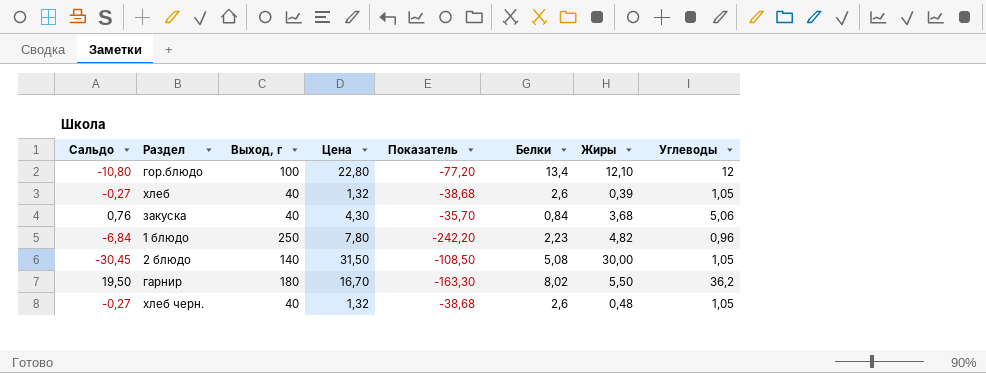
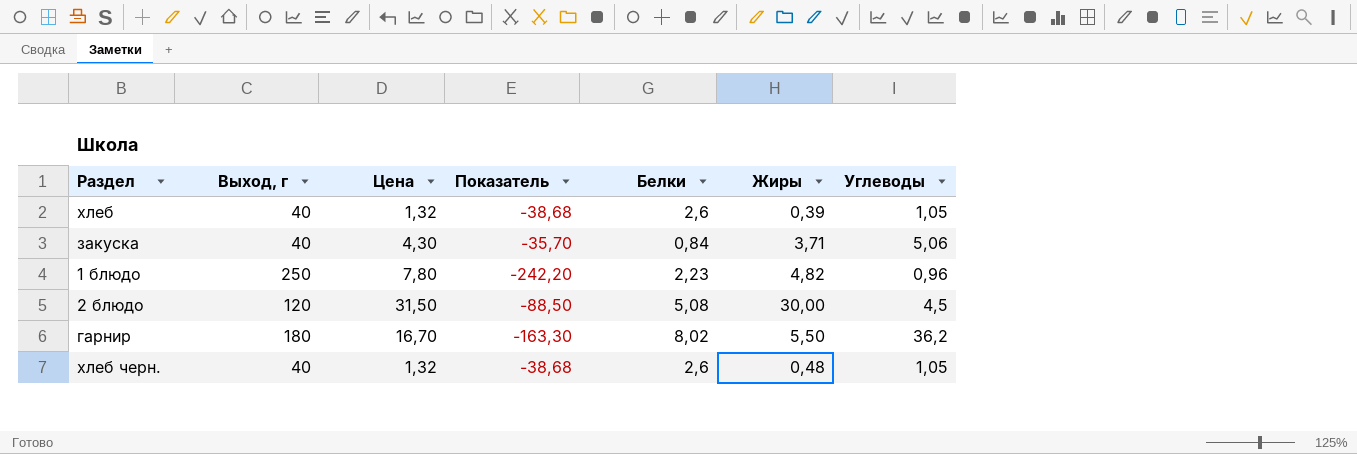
column Сальдо | formula: [Углеводы] - [Цена] -> none
row гор.блюдо: -10,80 | 100 | 22,80 | -77,20 | 13,4 | 12,10 | 12 -> none
закуска | Жиры: 3,68 -> 3,71
2 блюдо | Выход, г: 140 -> 120
2 блюдо | Показатель: -108,50 -> -88,50
2 блюдо | Углеводы: 1,05 -> 4,5

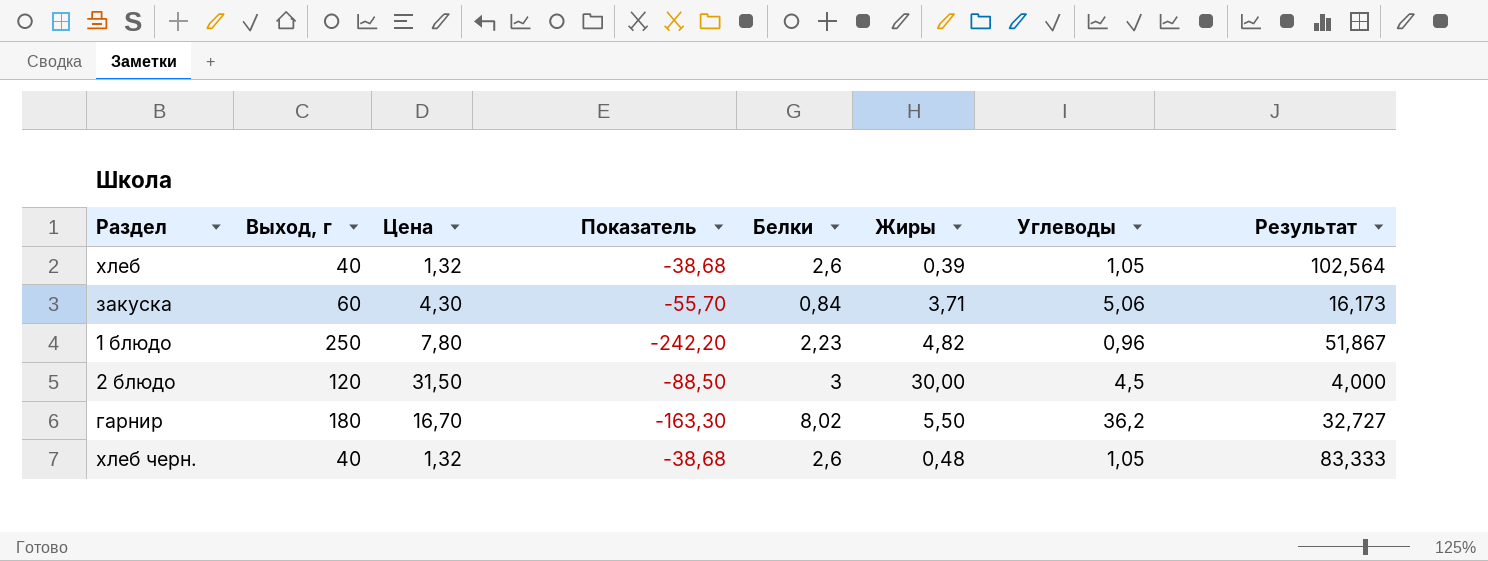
column Результат | formula: none -> [Выход, г] / [Жиры]
закуска | Выход, г: 40 -> 60
закуска | Показатель: -35,70 -> -55,70
2 блюдо | Белки: 5,08 -> 3

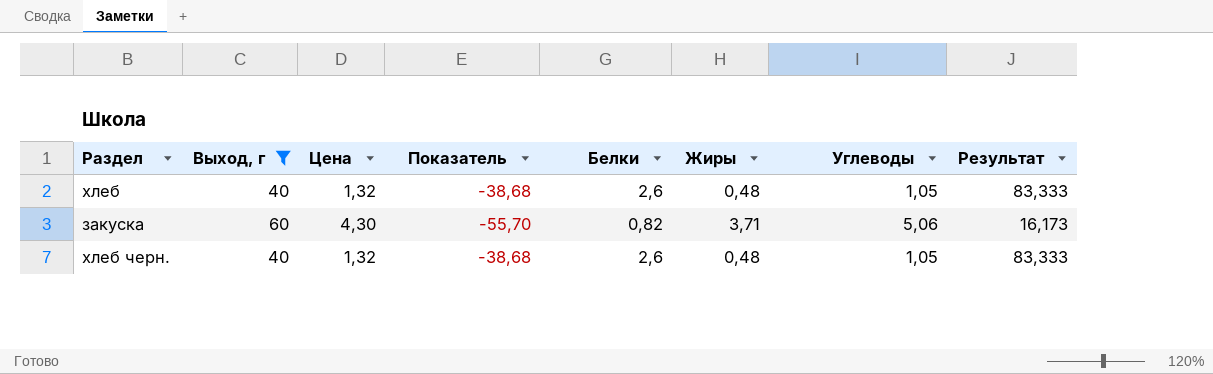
filter: none -> Выход, г <= 60
хлеб | Жиры: 0,39 -> 0,48
хлеб | Результат: 102,564 -> 83,333
закуска | Белки: 0,84 -> 0,82

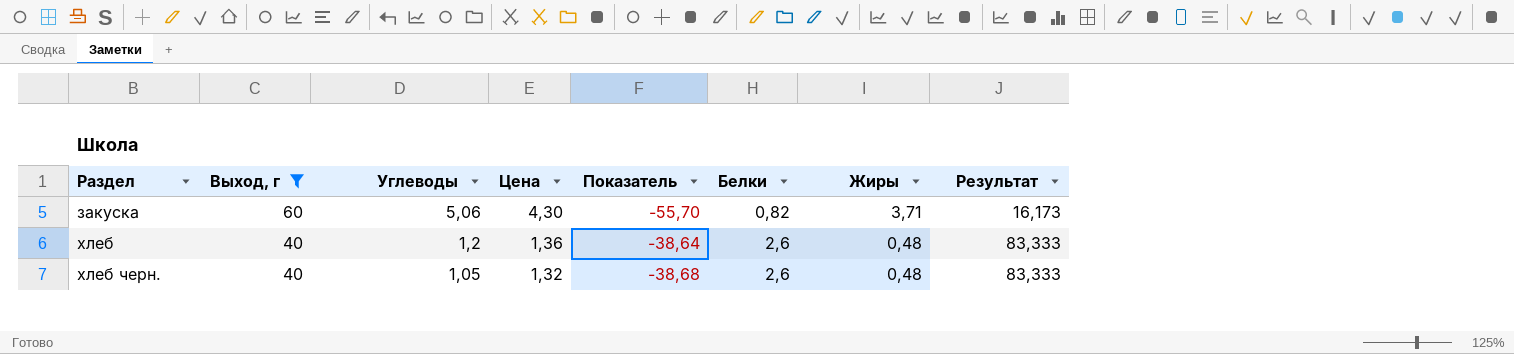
row order: none -> Раздел ascending
column Углеводы | position: 7 -> 3
хлеб | Углеводы: 1,05 -> 1,2
хлеб | Цена: 1,32 -> 1,36
хлеб | Показатель: -38,68 -> -38,64

